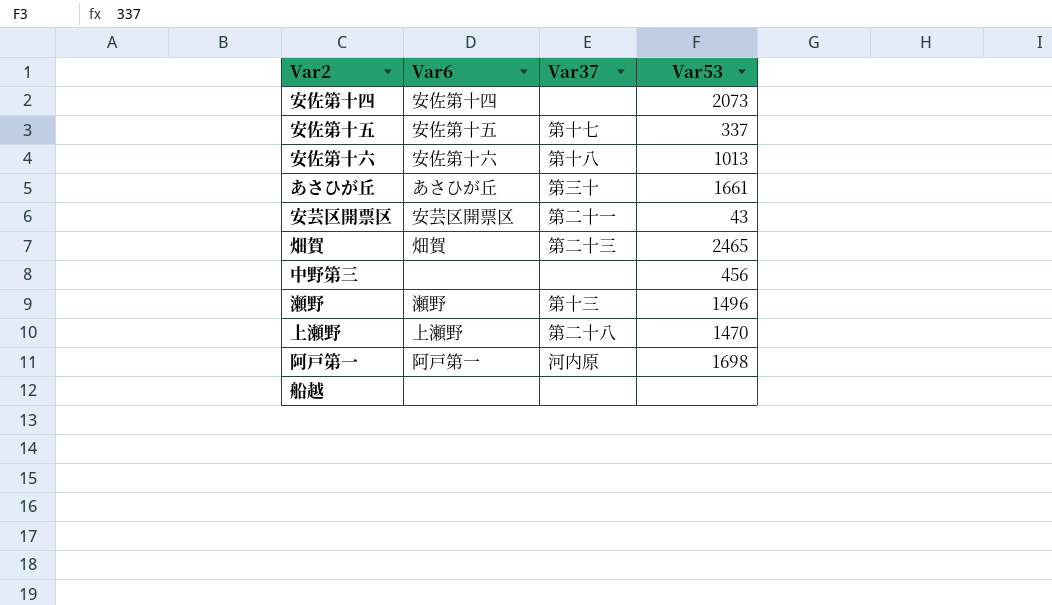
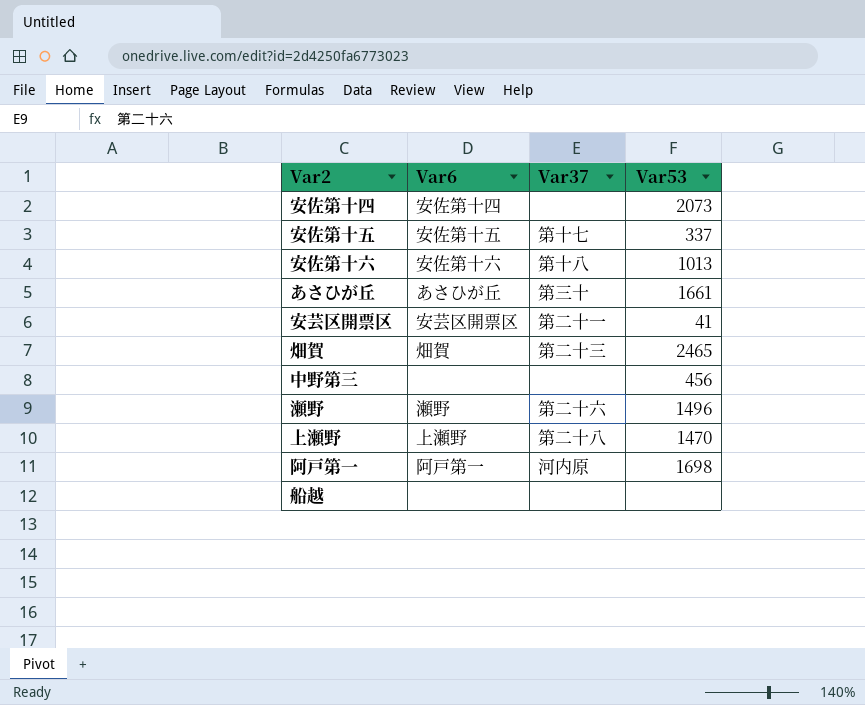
安芸区開票区 | Var53: 43 -> 41
瀬野 | Var37: 第十三 -> 第二十六

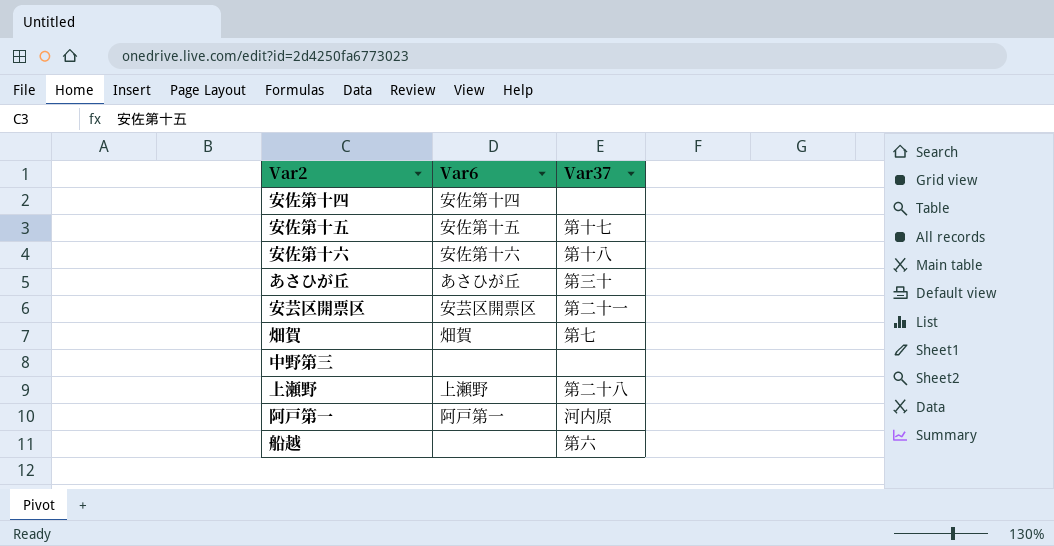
column Var53 | position: 4 -> none
row 瀬野: 瀬野 | 第二十六 | 1496 -> none
畑賀 | Var37: 第二十三 -> 第七
船越 | Var37: none -> 第六

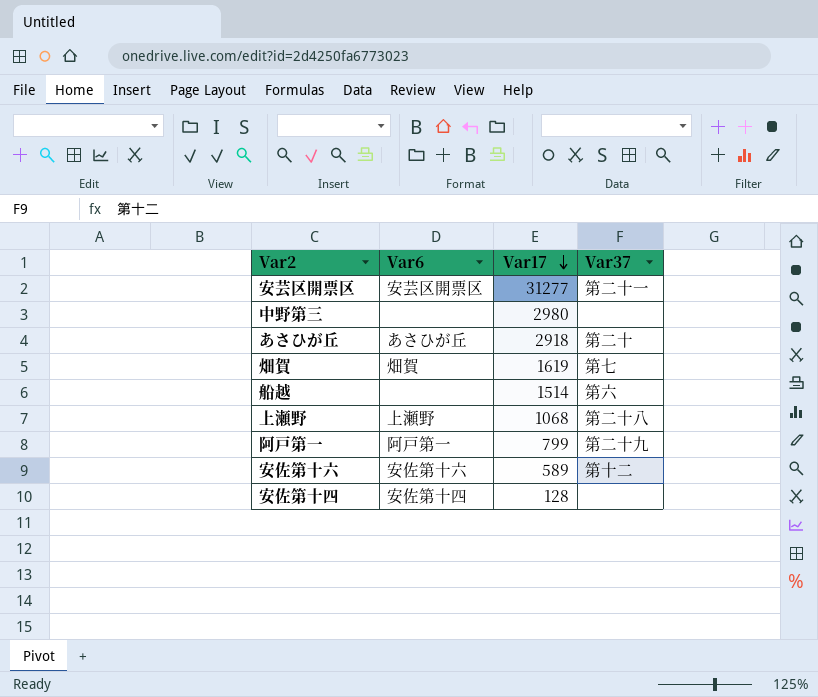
row order: none -> Var17 descending
column Var17 | position: none -> 3
row 安佐第十五: 安佐第十五 | 第十七 -> none
あさひが丘 | Var37: 第三十 -> 第二十
阿戸第一 | Var37: 河内原 -> 第二十九
安佐第十六 | Var37: 第十八 -> 第十二

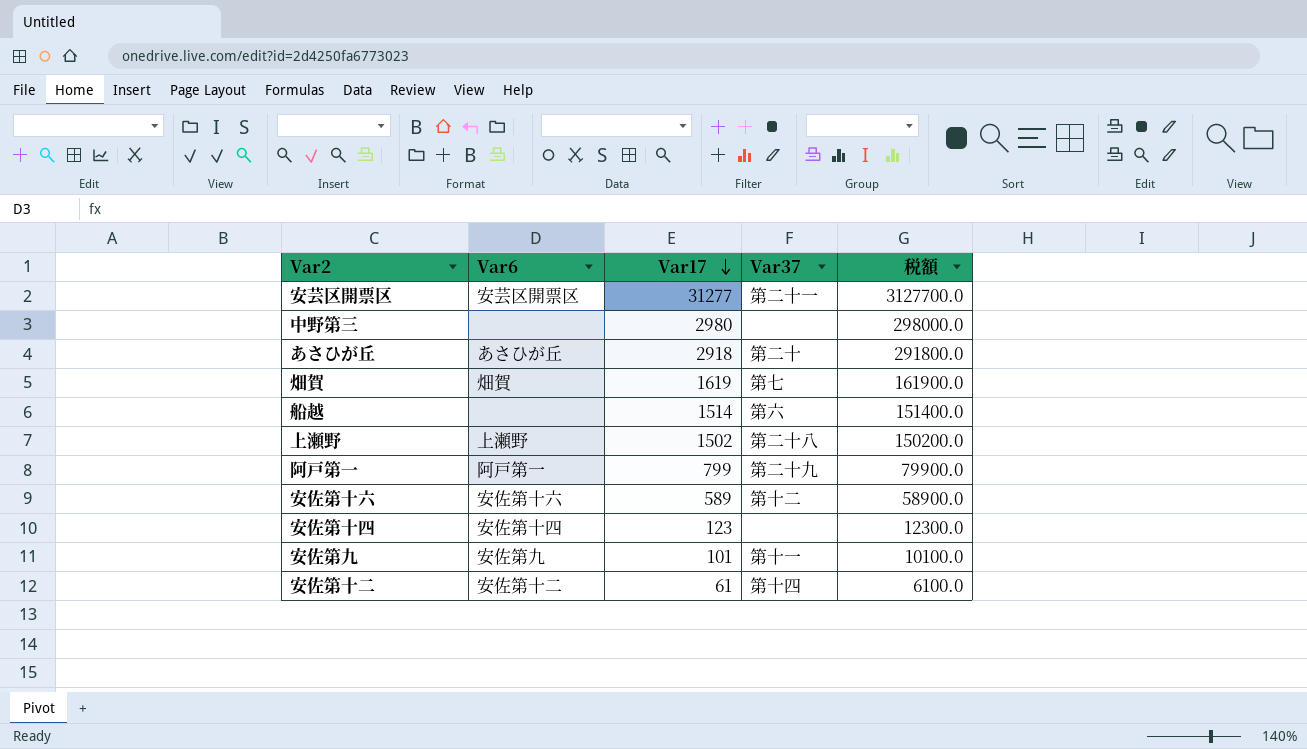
column 税額 | formula: none -> [Var17] * 100
上瀬野 | Var17: 1068 -> 1502
安佐第十四 | Var17: 128 -> 123
row 安佐第九: none -> 安佐第九 | 101 | 第十一 | 10100.0
row 安佐第十二: none -> 安佐第十二 | 61 | 第十四 | 6100.0

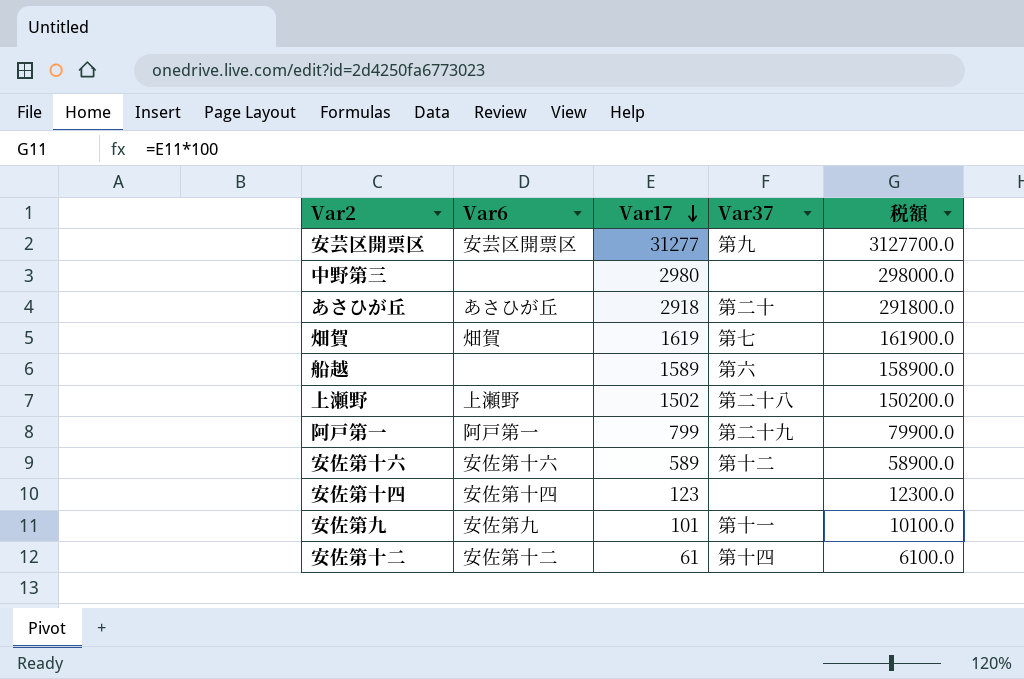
安芸区開票区 | Var37: 第二十一 -> 第九
船越 | Var17: 1514 -> 1589
船越 | 税額: 151400.0 -> 158900.0

